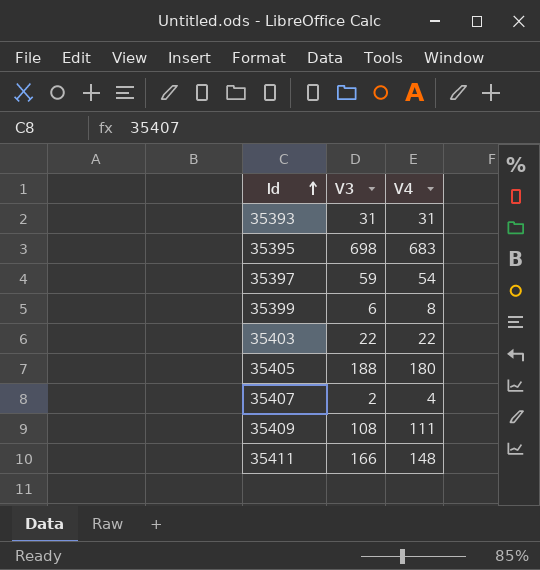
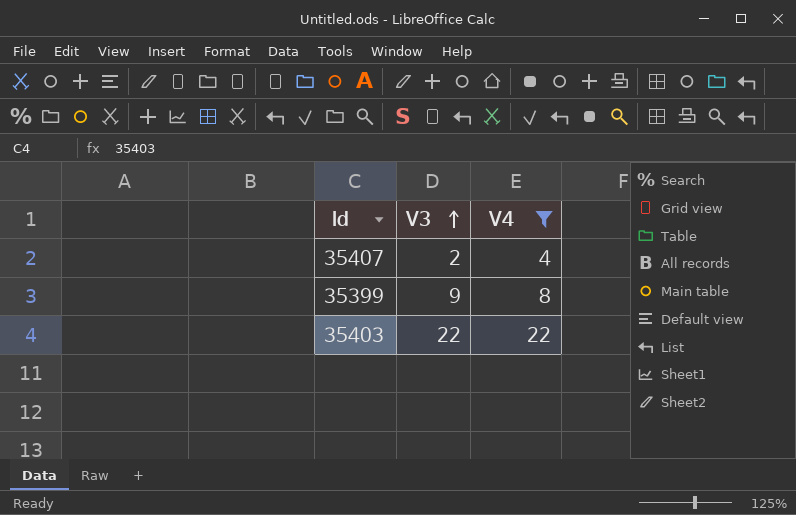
filter: none -> V4 <= 22
row order: Id ascending -> V3 ascending
35399 | V3: 6 -> 9

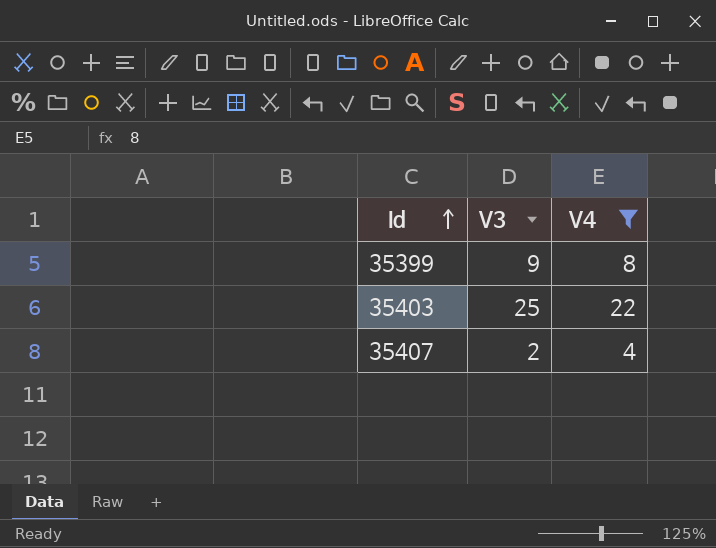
row order: V3 ascending -> Id ascending
35403 | V3: 22 -> 25

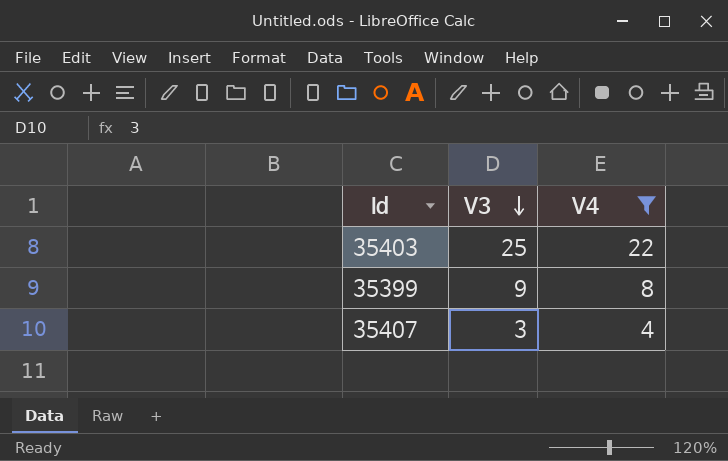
row order: Id ascending -> V3 descending
35407 | V3: 2 -> 3

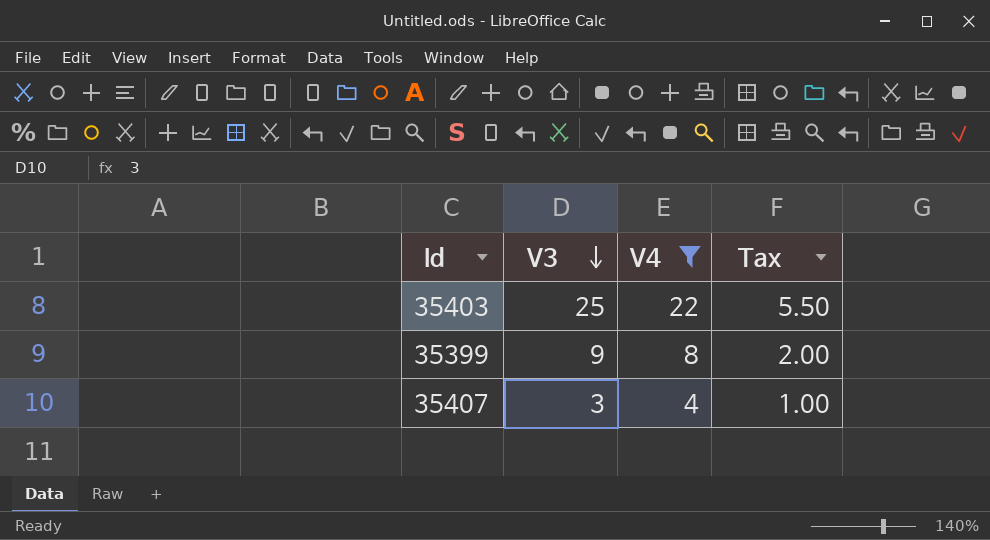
column Tax | formula: none -> [V4] * 0.25

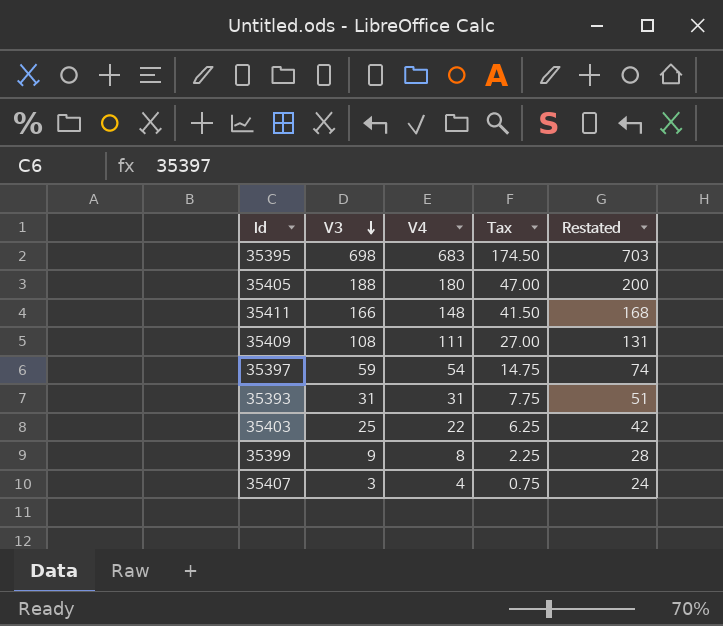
filter: V4 <= 22 -> none
column Tax | formula: [V4] * 0.25 -> [V3] * 0.25
column Restated | formula: none -> [V4] + 20

